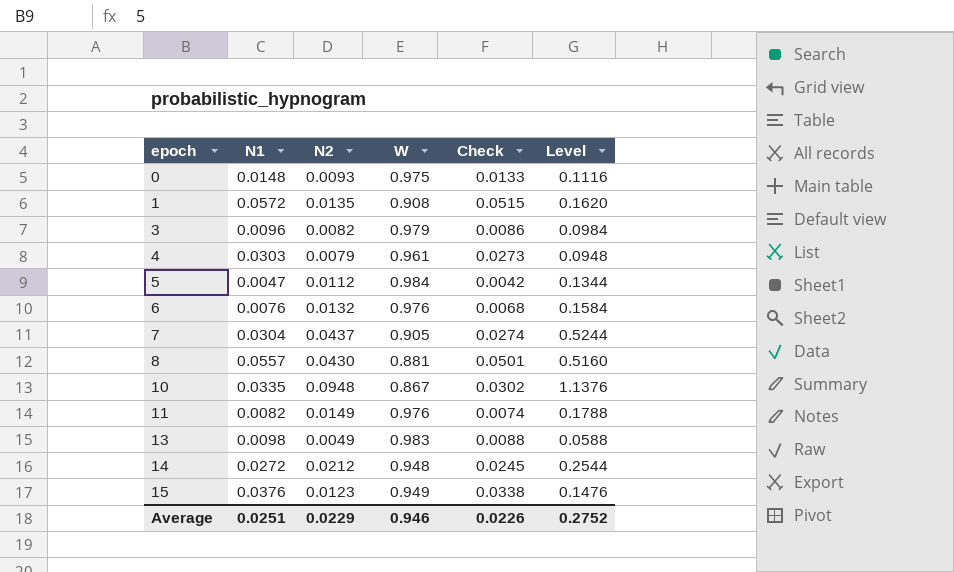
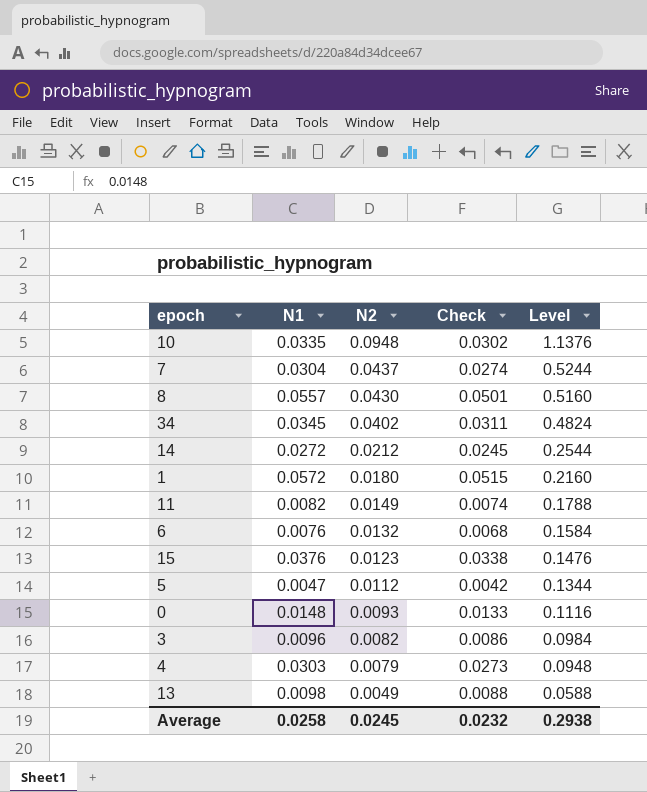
row order: epoch ascending -> N2 descending
column W | position: 4 -> none
row 34: none -> 0.0345 | 0.0402 | 0.0311 | 0.4824
1 | N2: 0.0135 -> 0.0180
1 | Level: 0.1620 -> 0.2160
Average | N1: 0.0251 -> 0.0258
Average | N2: 0.0229 -> 0.0245
Average | Check: 0.0226 -> 0.0232
Average | Level: 0.2752 -> 0.2938

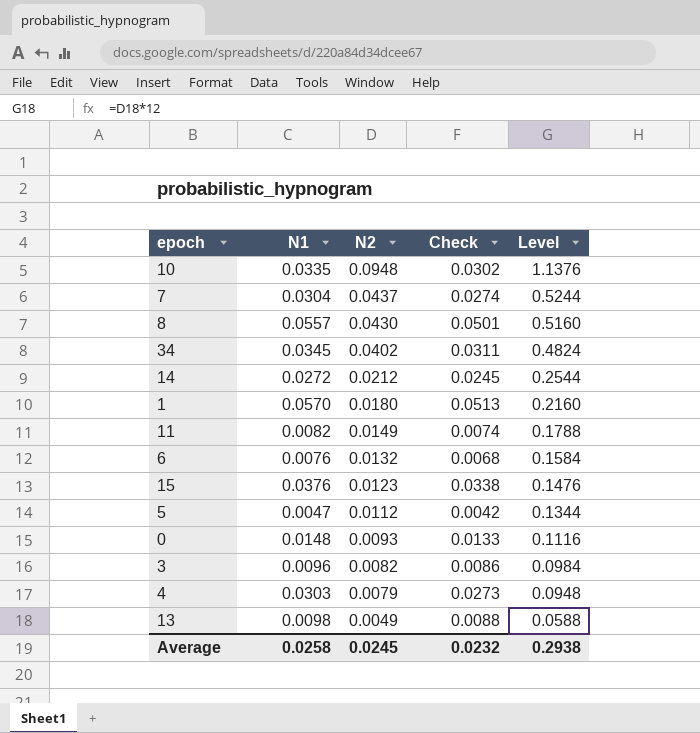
1 | N1: 0.0572 -> 0.0570
1 | Check: 0.0515 -> 0.0513

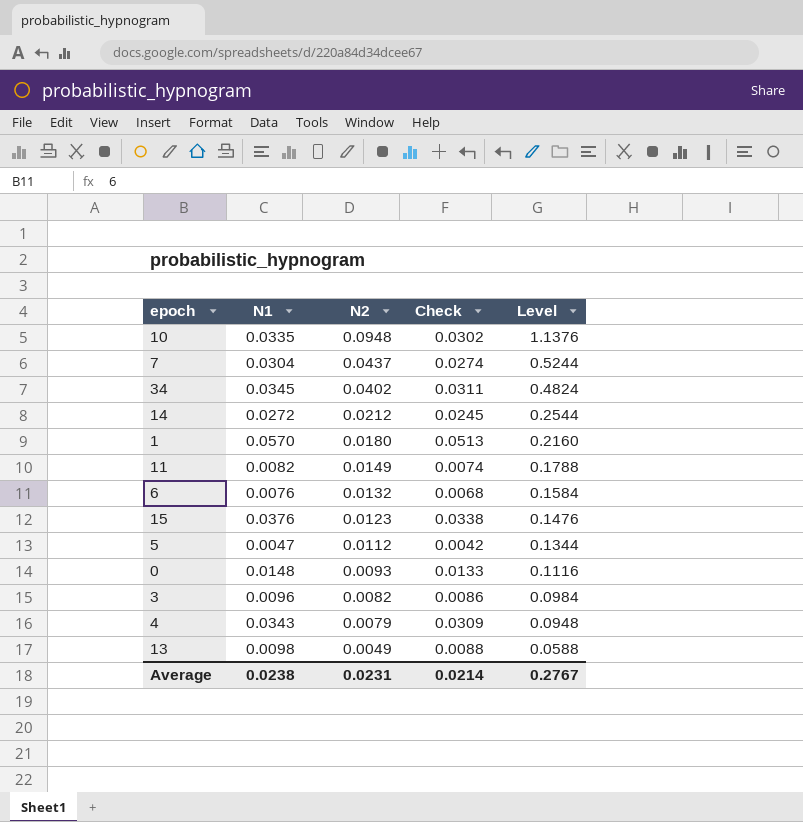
row 8: 0.0557 | 0.0430 | 0.0501 | 0.5160 -> none
4 | N1: 0.0303 -> 0.0343
4 | Check: 0.0273 -> 0.0309
Average | N1: 0.0258 -> 0.0238
Average | N2: 0.0245 -> 0.0231
Average | Check: 0.0232 -> 0.0214
Average | Level: 0.2938 -> 0.2767

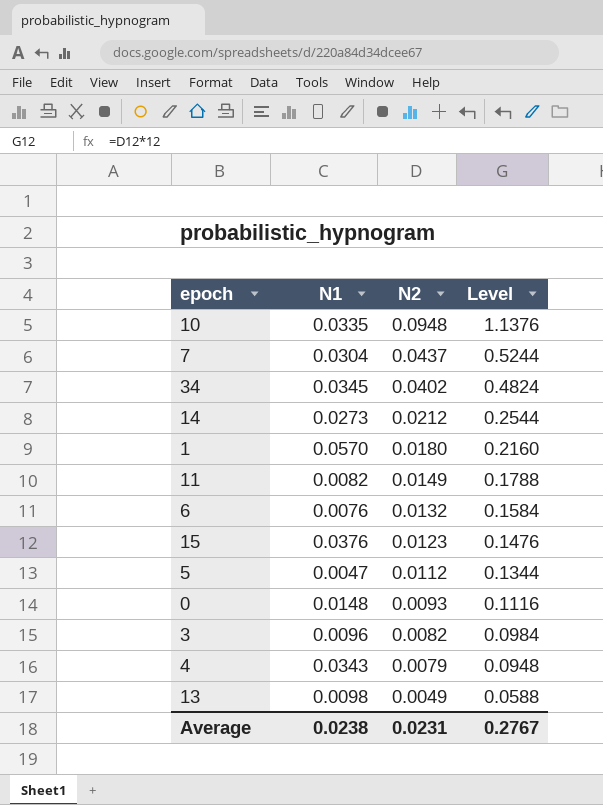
column Check | formula: [N1] * 0.9 -> none
14 | N1: 0.0272 -> 0.0273

